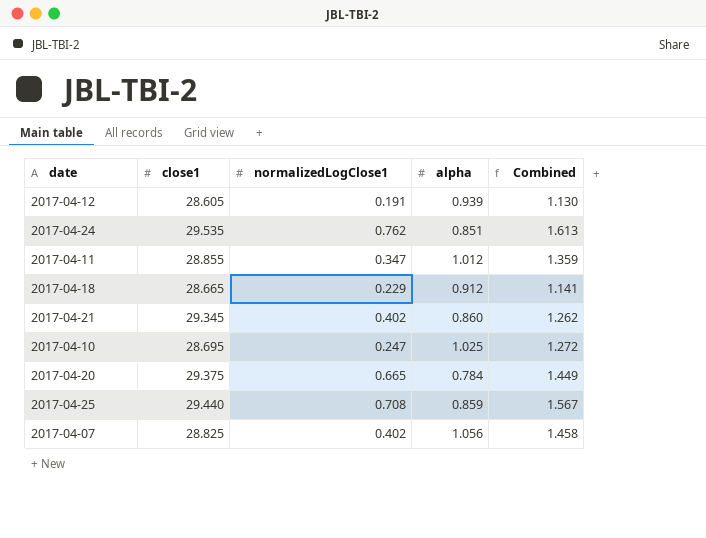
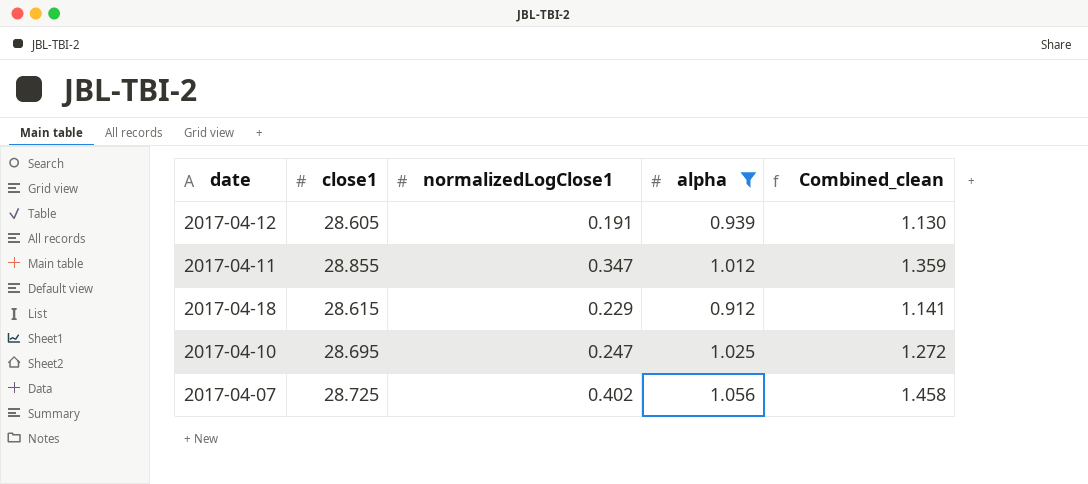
filter: none -> alpha >= 0.912
column name: Combined -> Combined_clean
2017-04-18 | close1: 28.665 -> 28.615
2017-04-07 | close1: 28.825 -> 28.725

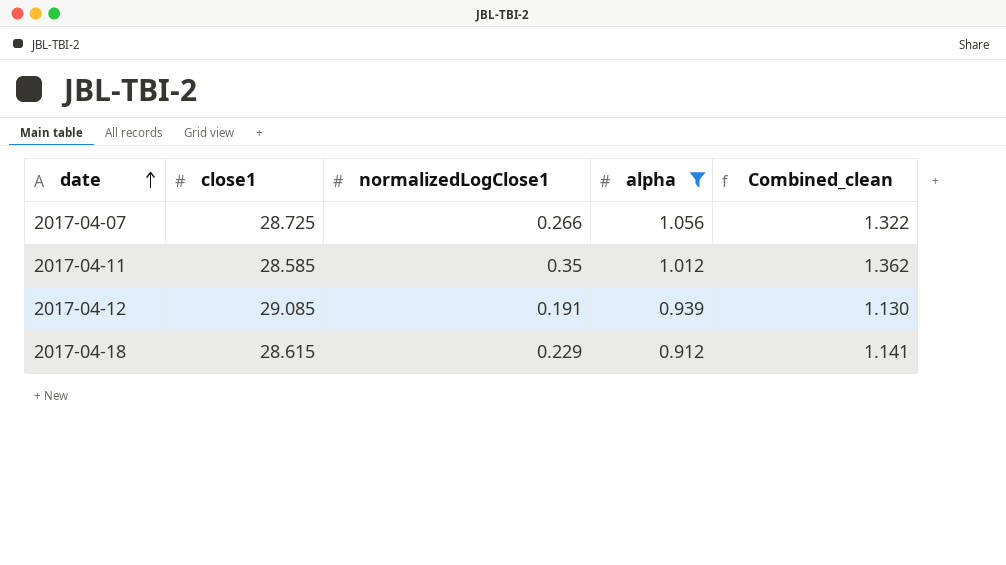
row order: none -> date ascending
row 2017-04-10: 28.695 | 0.247 | 1.025 | 1.272 -> none
2017-04-07 | normalizedLogClose1: 0.402 -> 0.266
2017-04-07 | Combined_clean: 1.458 -> 1.322
2017-04-11 | close1: 28.855 -> 28.585
2017-04-11 | normalizedLogClose1: 0.347 -> 0.35
2017-04-11 | Combined_clean: 1.359 -> 1.362
2017-04-12 | close1: 28.605 -> 29.085

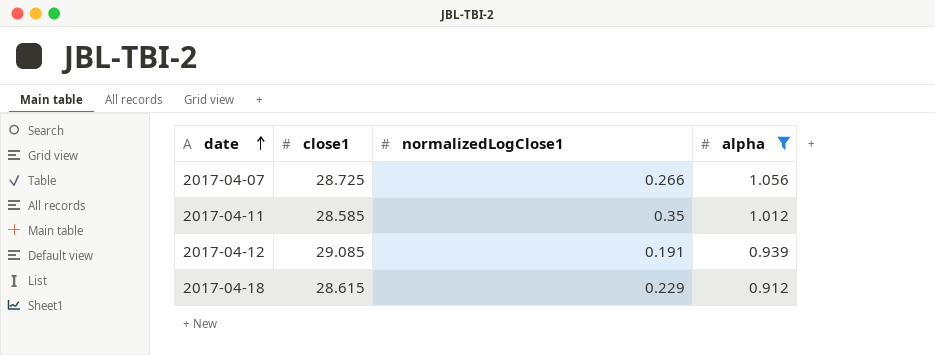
column Combined_clean | formula: [normalizedLogClose1] + [alpha] -> none

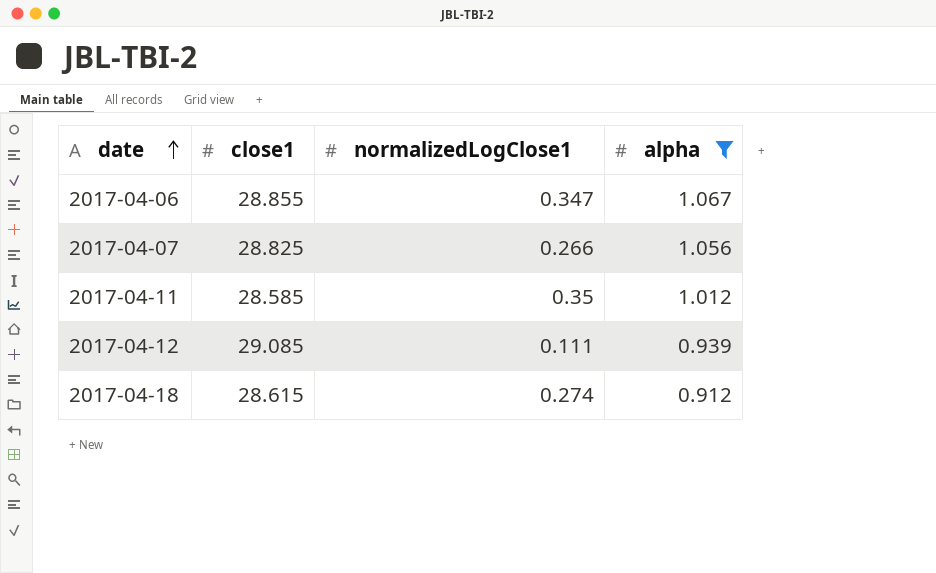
row 2017-04-06: none -> 28.855 | 0.347 | 1.067
2017-04-07 | close1: 28.725 -> 28.825
2017-04-12 | normalizedLogClose1: 0.191 -> 0.111
2017-04-18 | normalizedLogClose1: 0.229 -> 0.274

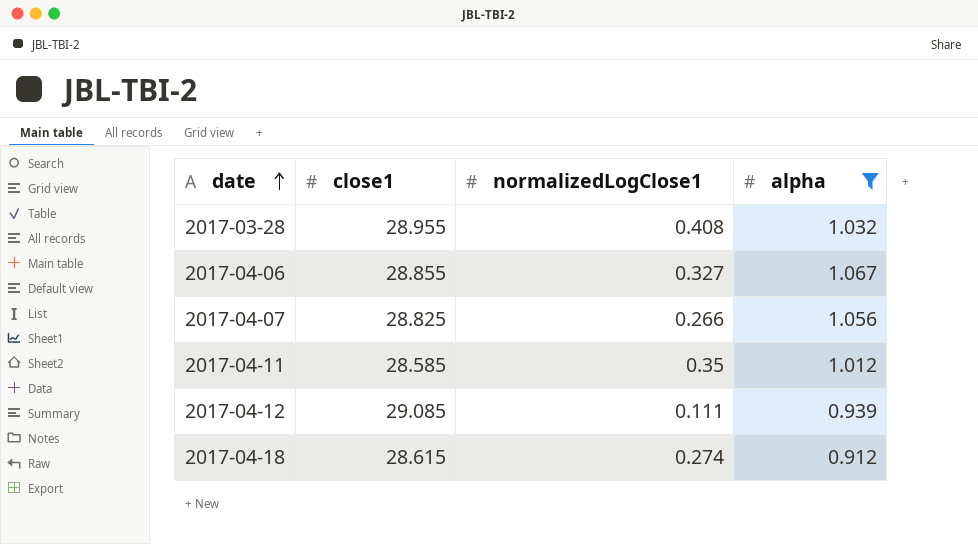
row 2017-03-28: none -> 28.955 | 0.408 | 1.032
2017-04-06 | normalizedLogClose1: 0.347 -> 0.327

